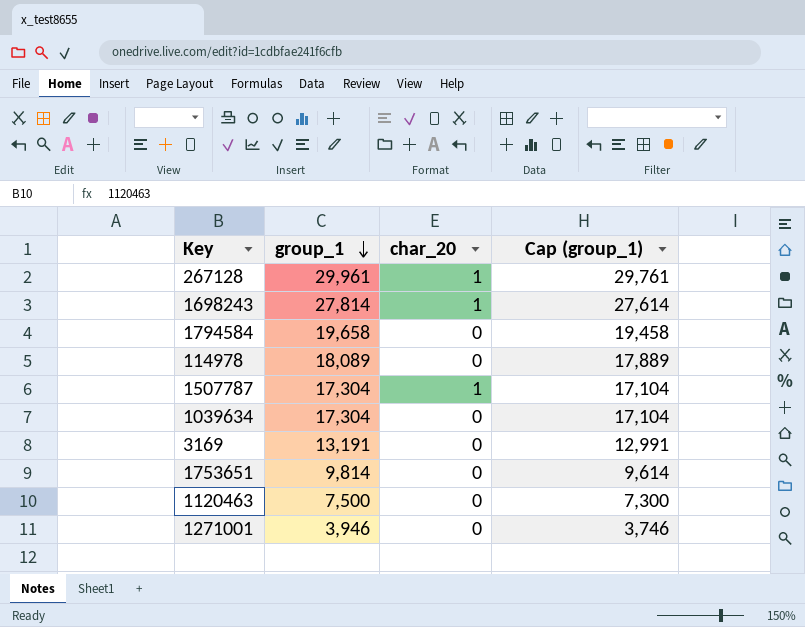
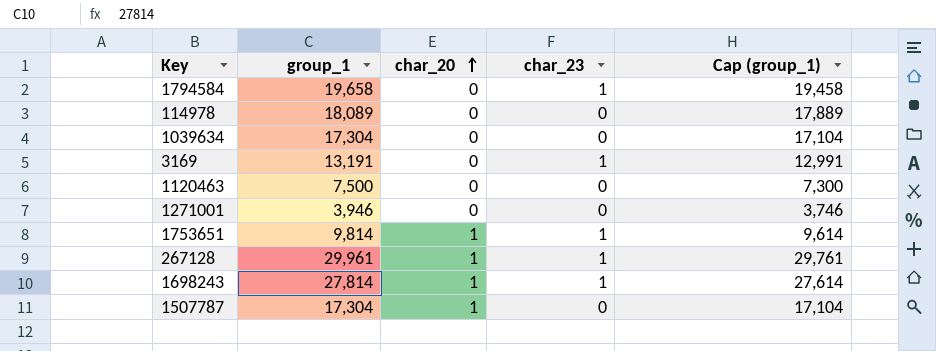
row order: group_1 descending -> char_20 ascending
column char_23 | position: none -> 4
1753651 | char_20: 0 -> 1

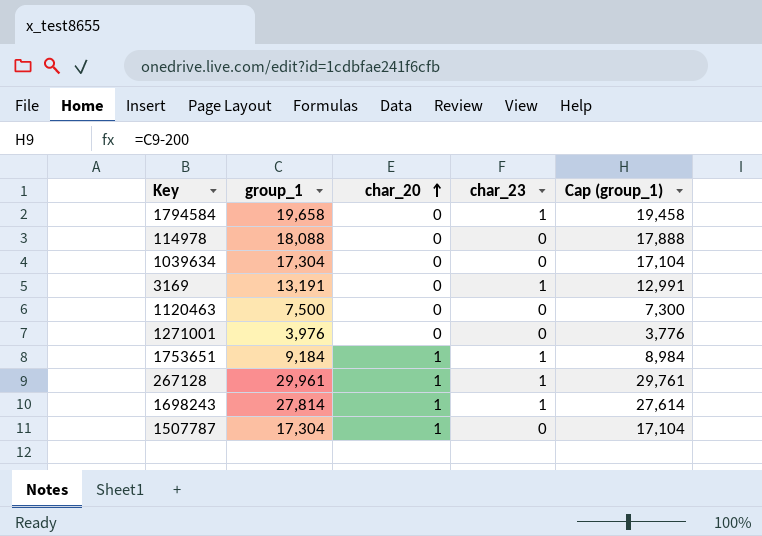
114978 | group_1: 18,089 -> 18,088
114978 | Cap (group_1): 17,889 -> 17,888
1271001 | group_1: 3,946 -> 3,976
1271001 | Cap (group_1): 3,746 -> 3,776
1753651 | group_1: 9,814 -> 9,184
1753651 | Cap (group_1): 9,614 -> 8,984

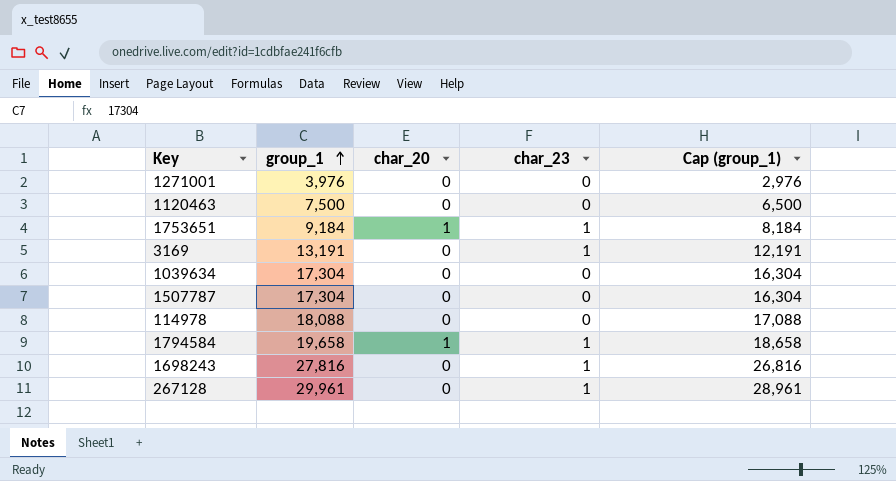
row order: char_20 ascending -> group_1 ascending
column Cap (group_1) | formula: [group_1] - 200 -> [group_1] - 1000
1507787 | char_20: 1 -> 0
1794584 | char_20: 0 -> 1
1698243 | group_1: 27,814 -> 27,816
1698243 | char_20: 1 -> 0
267128 | char_20: 1 -> 0

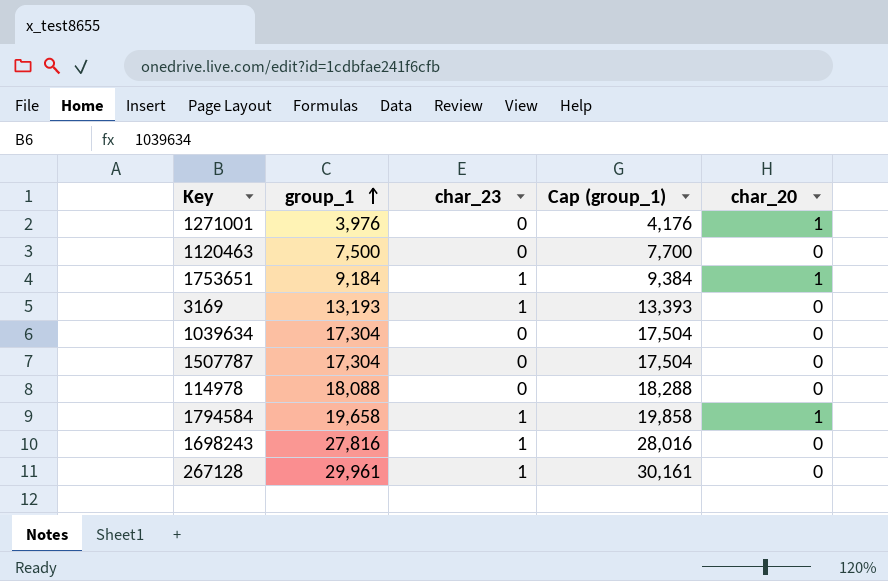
column Cap (group_1) | formula: [group_1] - 1000 -> [group_1] + 200
column char_20 | position: 3 -> 5
1271001 | char_20: 0 -> 1
3169 | group_1: 13,191 -> 13,193

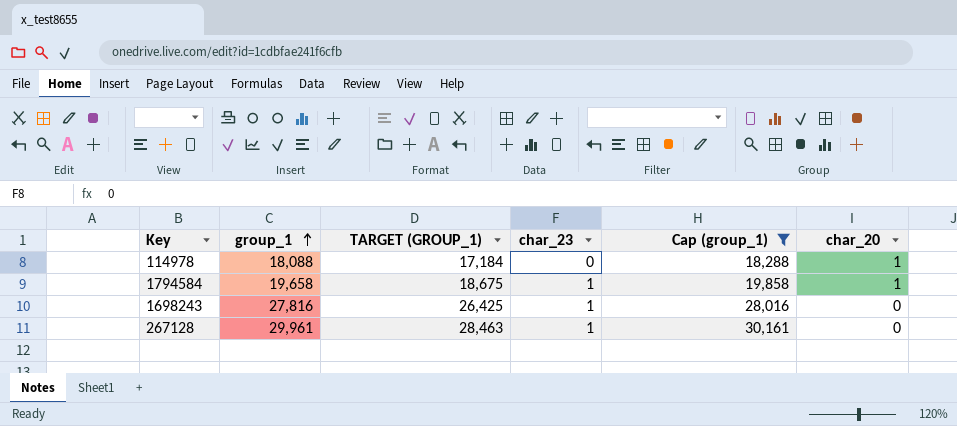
filter: none -> Cap (group_1) >= 18,288
column TARGET (GROUP_1) | formula: none -> [group_1] * 0.95
114978 | char_20: 0 -> 1

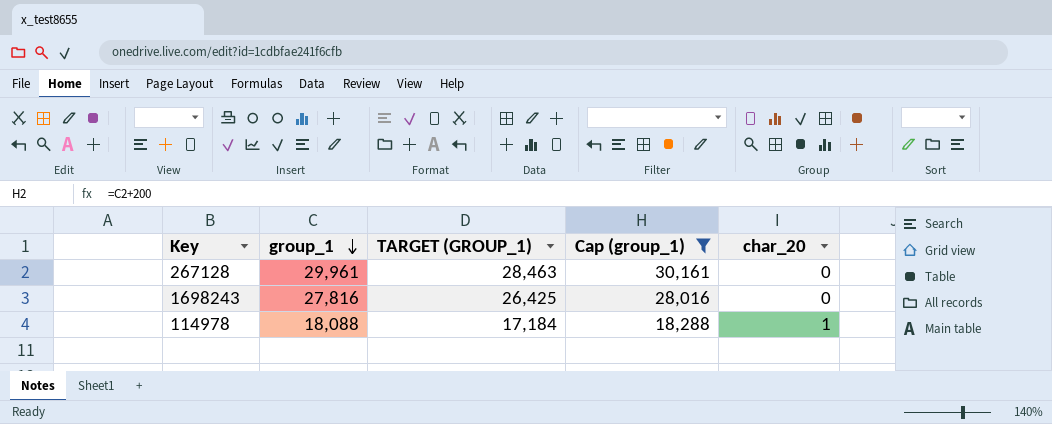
row order: group_1 ascending -> group_1 descending
column char_23 | position: 4 -> none
row 1794584: 19,658 | 18,675 | 1 | 19,858 | 1 -> none

